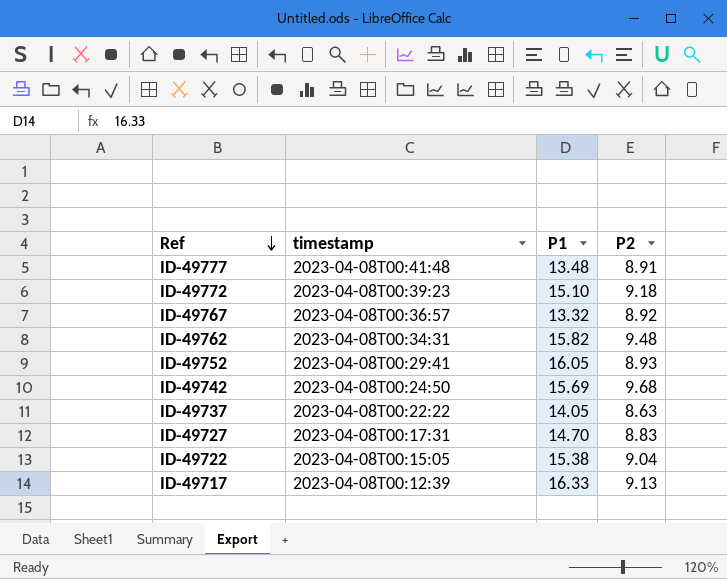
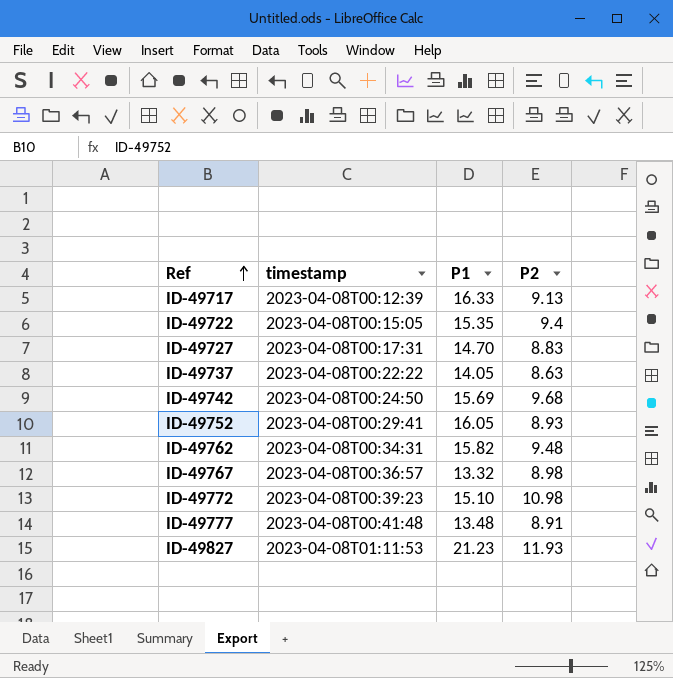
row order: Ref descending -> Ref ascending
ID-49722 | P1: 15.38 -> 15.35
ID-49722 | P2: 9.04 -> 9.4
ID-49767 | P2: 8.92 -> 8.98
ID-49772 | P2: 9.18 -> 10.98
row ID-49827: none -> 2023-04-08T01:11:53 | 21.23 | 11.93

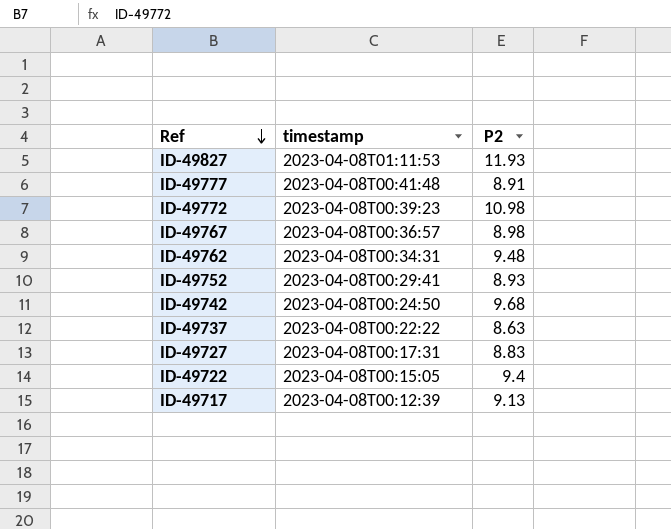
row order: Ref ascending -> Ref descending
column P1 | position: 3 -> none

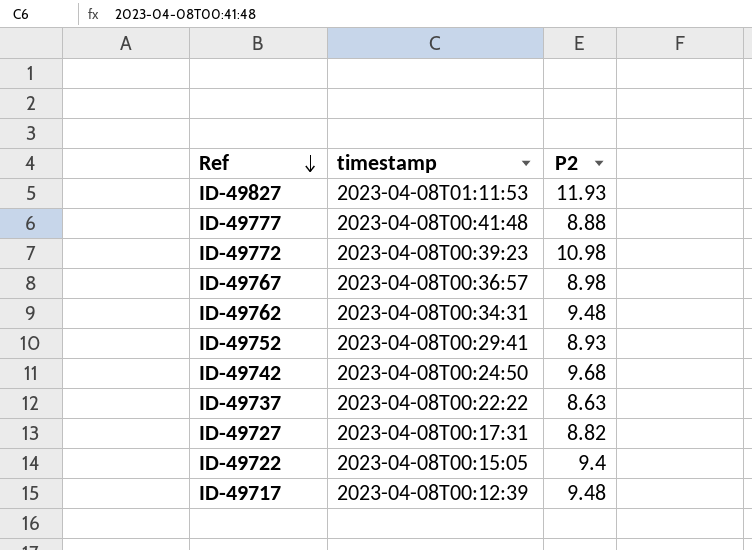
ID-49777 | P2: 8.91 -> 8.88
ID-49727 | P2: 8.83 -> 8.82
ID-49717 | P2: 9.13 -> 9.48

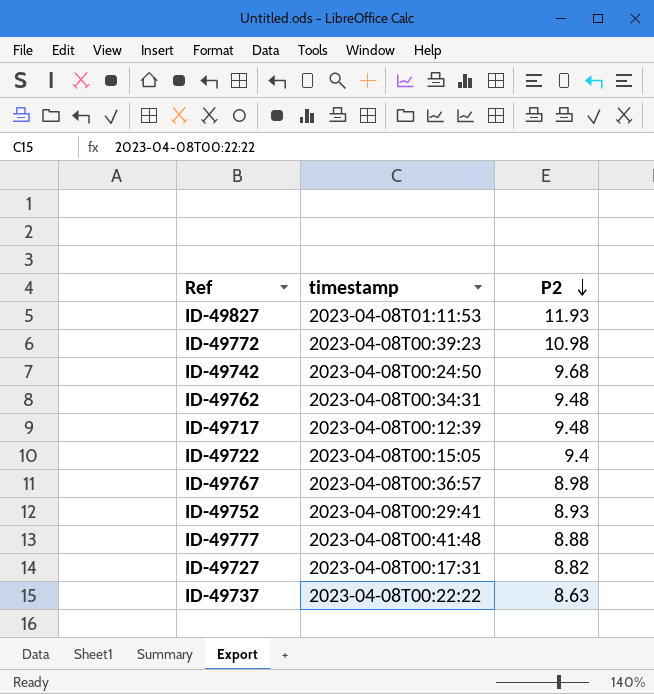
row order: Ref descending -> P2 descending

